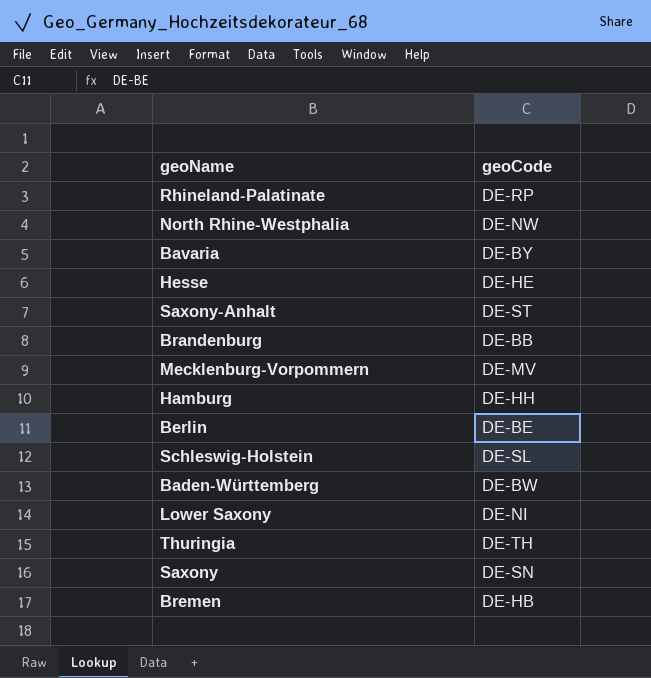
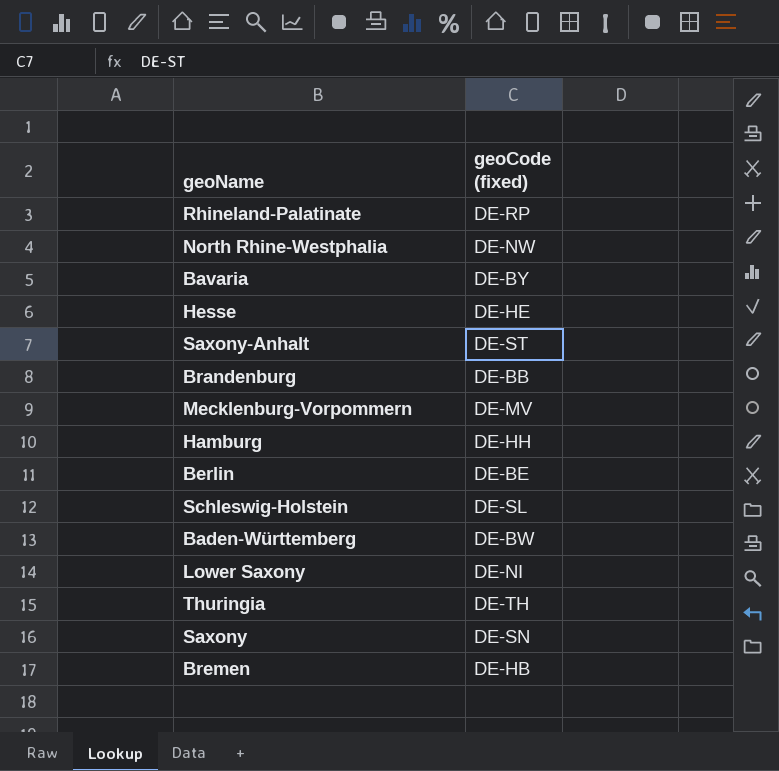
column name: geoCode -> geoCode (fixed)

